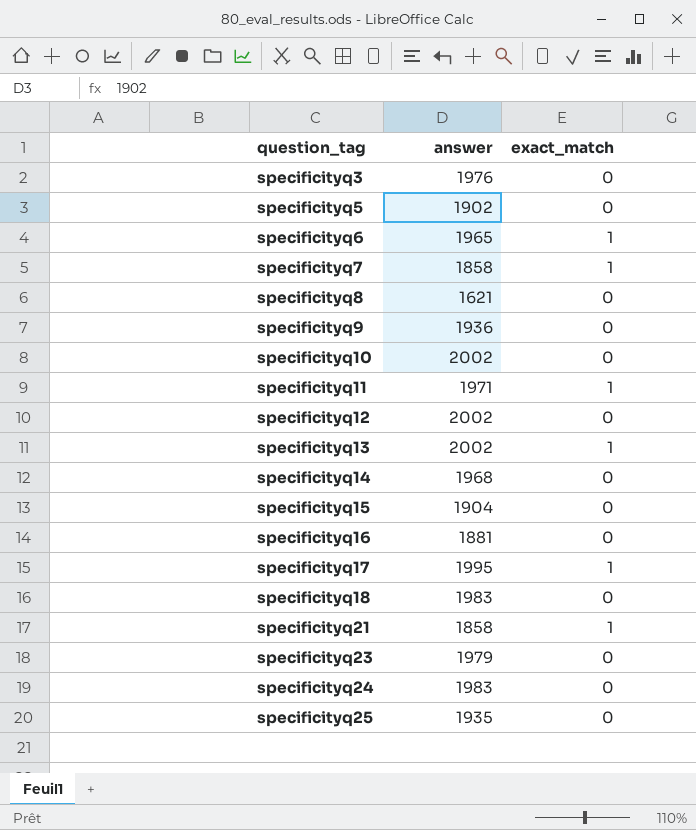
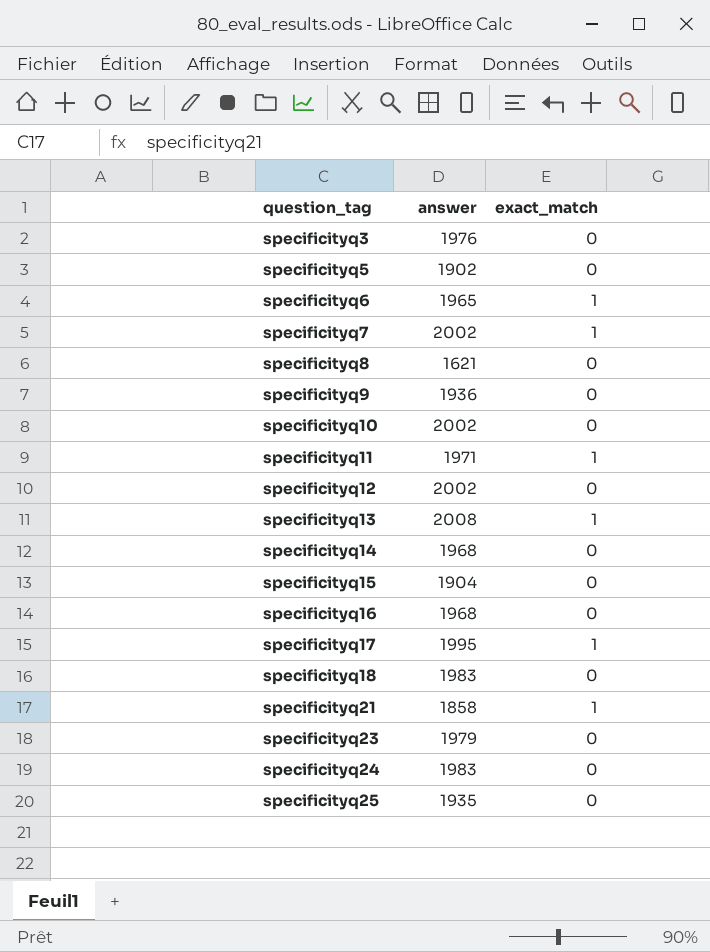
specificityq7 | answer: 1858 -> 2002
specificityq13 | answer: 2002 -> 2008
specificityq16 | answer: 1881 -> 1968

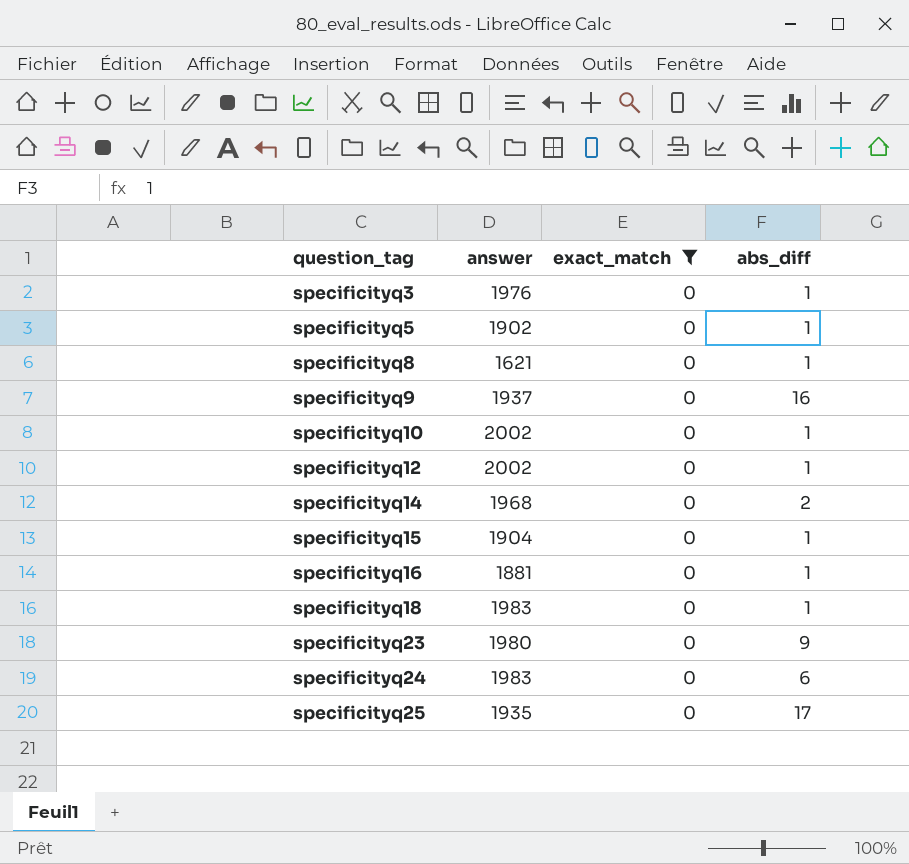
filter: none -> exact_match = 0
column abs_diff | position: none -> 4
specificityq9 | answer: 1936 -> 1937
specificityq16 | answer: 1968 -> 1881
specificityq23 | answer: 1979 -> 1980

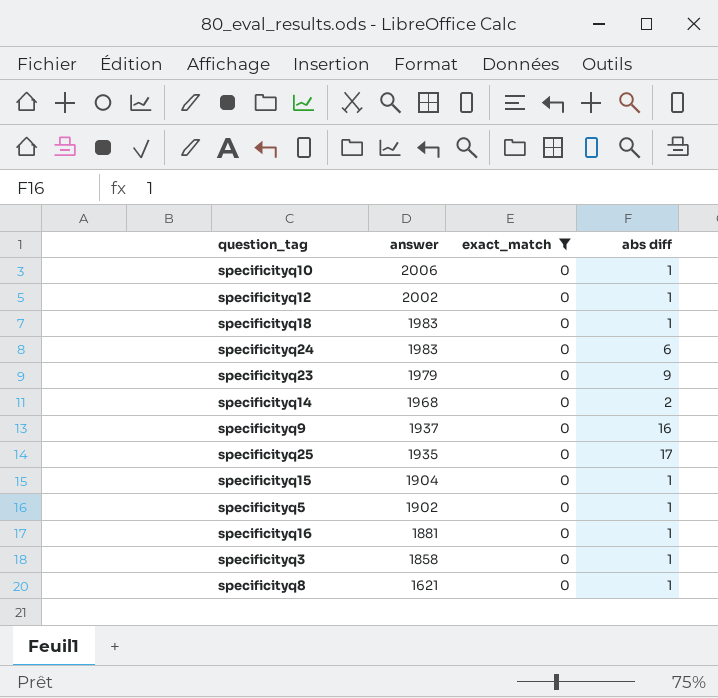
row order: question_tag ascending -> answer descending
column name: abs_diff -> abs diff
specificityq10 | answer: 2002 -> 2006
specificityq23 | answer: 1980 -> 1979
specificityq3 | answer: 1976 -> 1858

